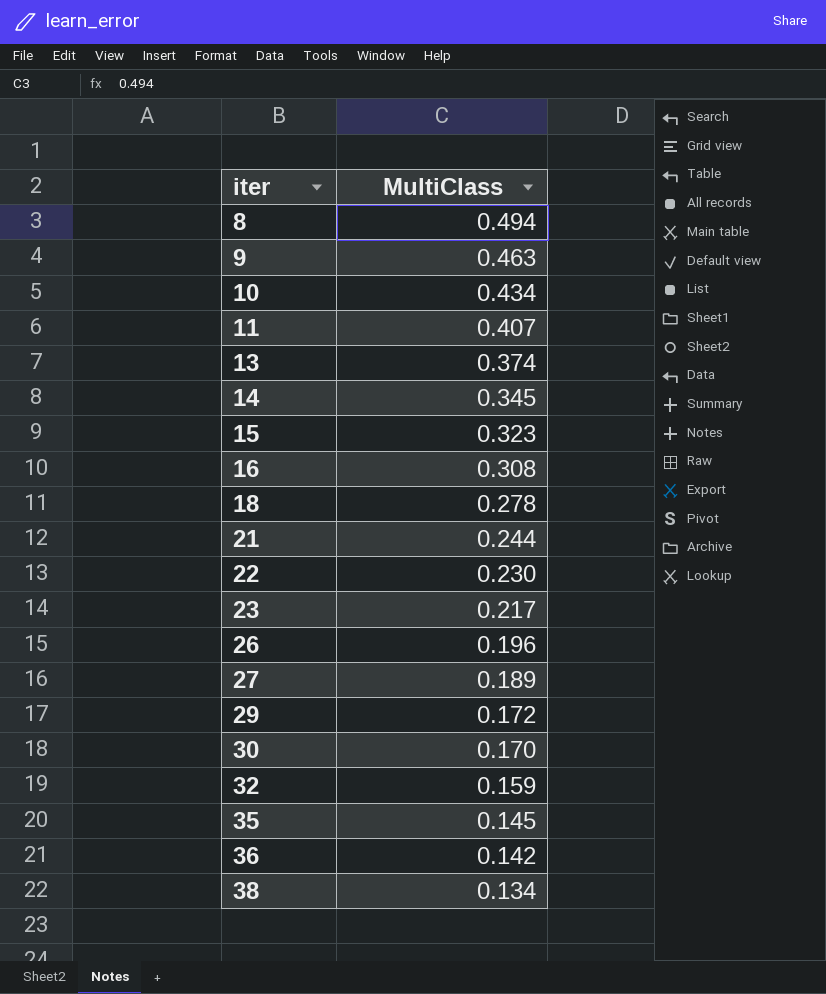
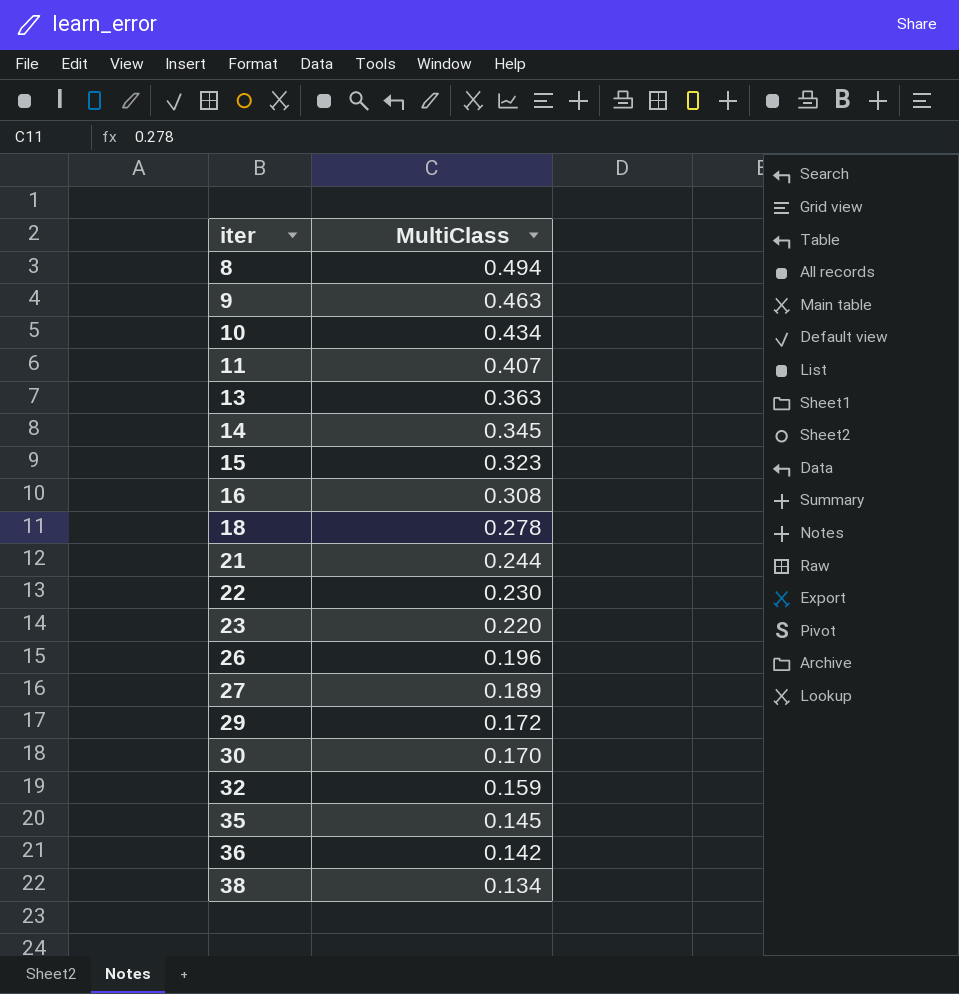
13 | MultiClass: 0.374 -> 0.363
23 | MultiClass: 0.217 -> 0.220

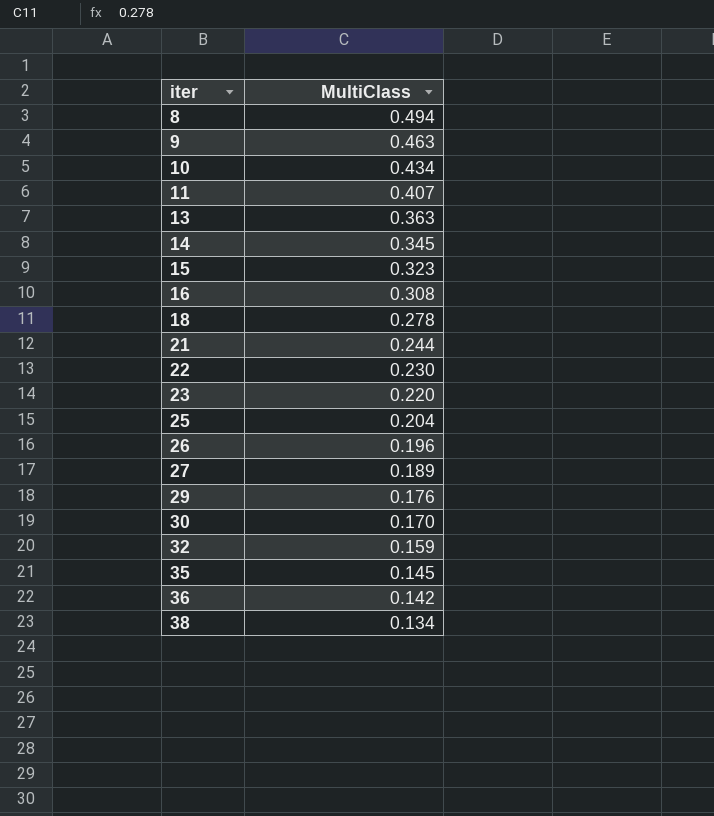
row 25: none -> 0.204
29 | MultiClass: 0.172 -> 0.176

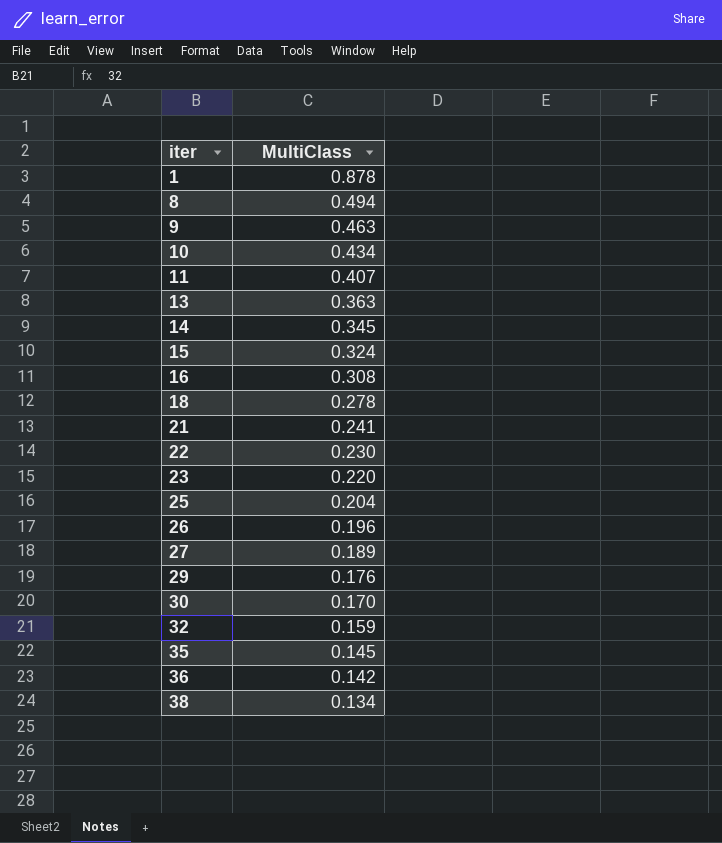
row 1: none -> 0.878
15 | MultiClass: 0.323 -> 0.324
21 | MultiClass: 0.244 -> 0.241

